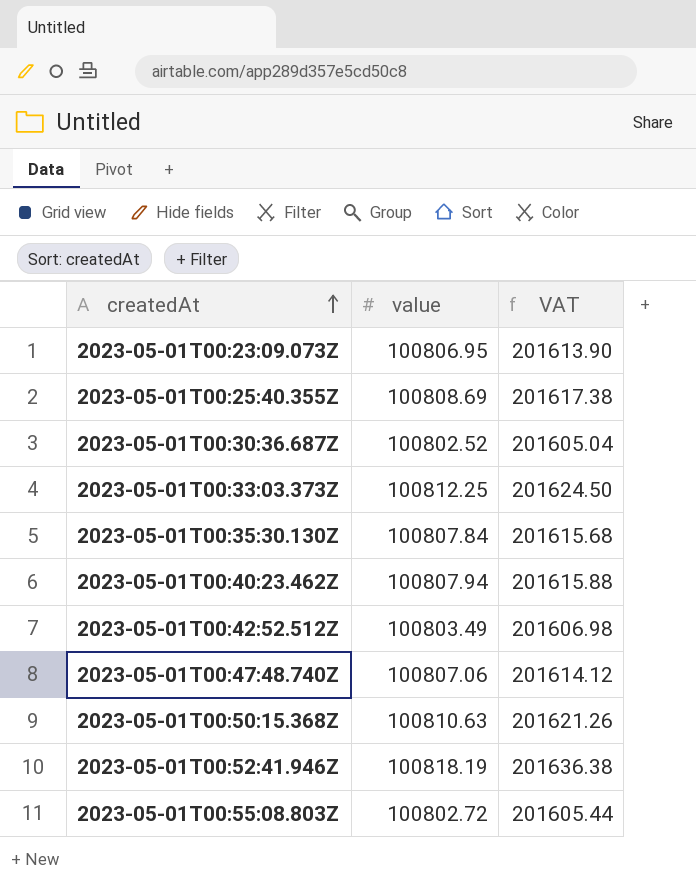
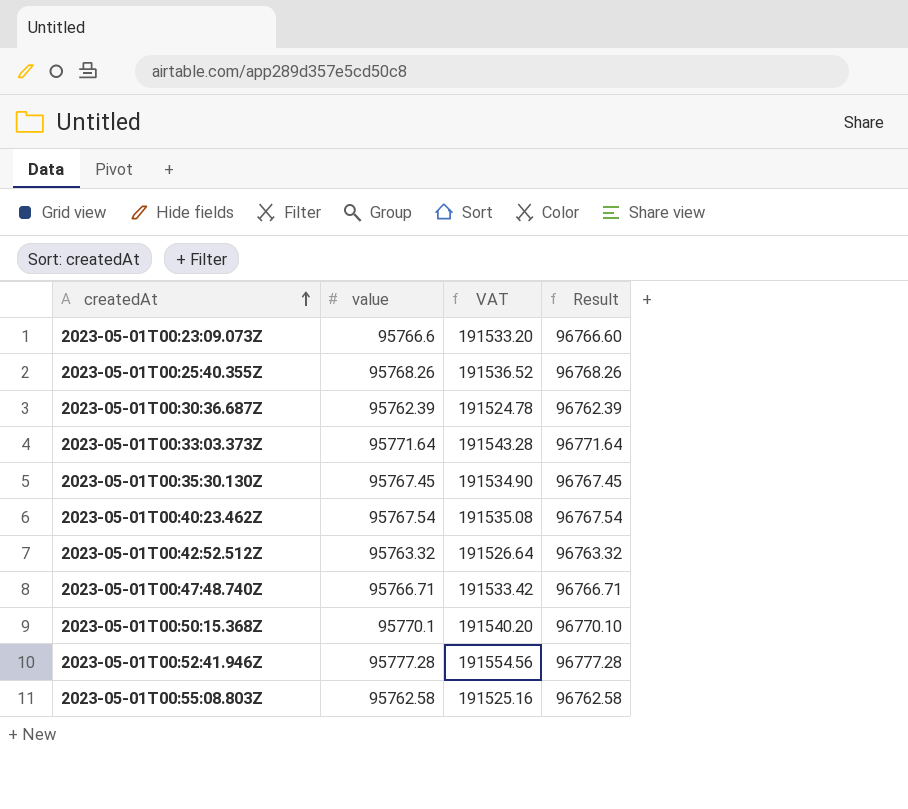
column Result | formula: none -> [value] + 1000
2023-05-01T00:23:09.073Z | value: 100806.95 -> 95766.6
2023-05-01T00:23:09.073Z | VAT: 201613.90 -> 191533.20
2023-05-01T00:25:40.355Z | value: 100808.69 -> 95768.26
2023-05-01T00:25:40.355Z | VAT: 201617.38 -> 191536.52
2023-05-01T00:30:36.687Z | value: 100802.52 -> 95762.39
2023-05-01T00:30:36.687Z | VAT: 201605.04 -> 191524.78
2023-05-01T00:33:03.373Z | value: 100812.25 -> 95771.64
2023-05-01T00:33:03.373Z | VAT: 201624.50 -> 191543.28
2023-05-01T00:35:30.130Z | value: 100807.84 -> 95767.45
2023-05-01T00:35:30.130Z | VAT: 201615.68 -> 191534.90
2023-05-01T00:40:23.462Z | value: 100807.94 -> 95767.54
2023-05-01T00:40:23.462Z | VAT: 201615.88 -> 191535.08
2023-05-01T00:42:52.512Z | value: 100803.49 -> 95763.32
2023-05-01T00:42:52.512Z | VAT: 201606.98 -> 191526.64
2023-05-01T00:47:48.740Z | value: 100807.06 -> 95766.71
2023-05-01T00:47:48.740Z | VAT: 201614.12 -> 191533.42
2023-05-01T00:50:15.368Z | value: 100810.63 -> 95770.1
2023-05-01T00:50:15.368Z | VAT: 201621.26 -> 191540.20
2023-05-01T00:52:41.946Z | value: 100818.19 -> 95777.28
2023-05-01T00:52:41.946Z | VAT: 201636.38 -> 191554.56
2023-05-01T00:55:08.803Z | value: 100802.72 -> 95762.58
2023-05-01T00:55:08.803Z | VAT: 201605.44 -> 191525.16

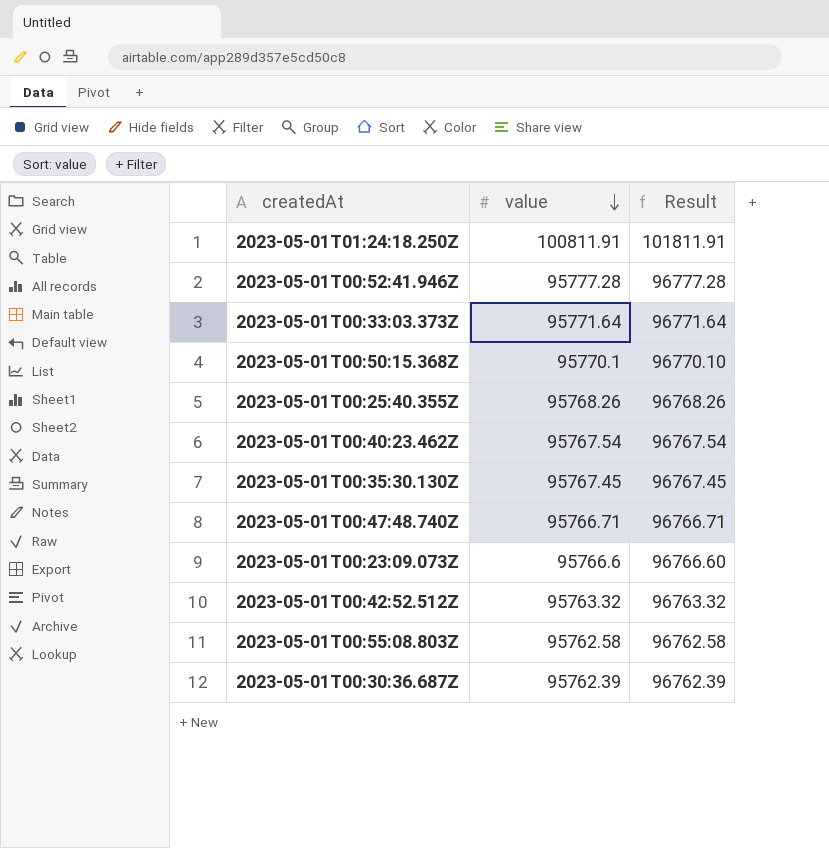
row order: createdAt ascending -> value descending
column VAT | formula: [value] * 2 -> none
row 2023-05-01T01:24:18.250Z: none -> 100811.91 | 101811.91

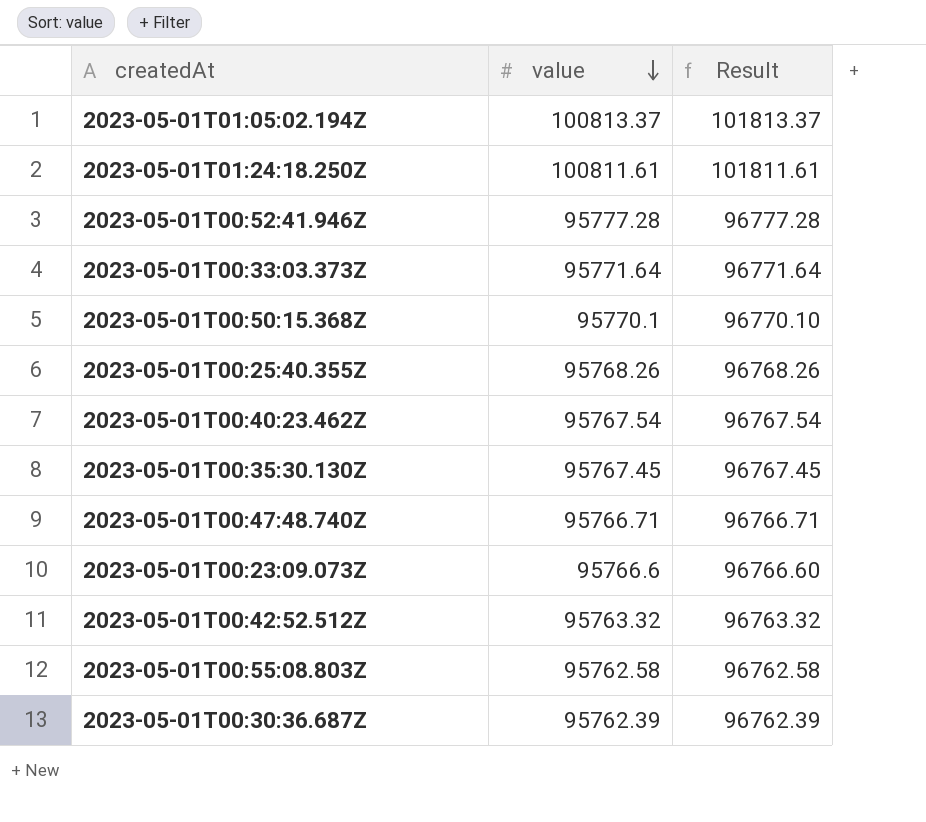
row 2023-05-01T01:05:02.194Z: none -> 100813.37 | 101813.37
2023-05-01T01:24:18.250Z | value: 100811.91 -> 100811.61
2023-05-01T01:24:18.250Z | Result: 101811.91 -> 101811.61

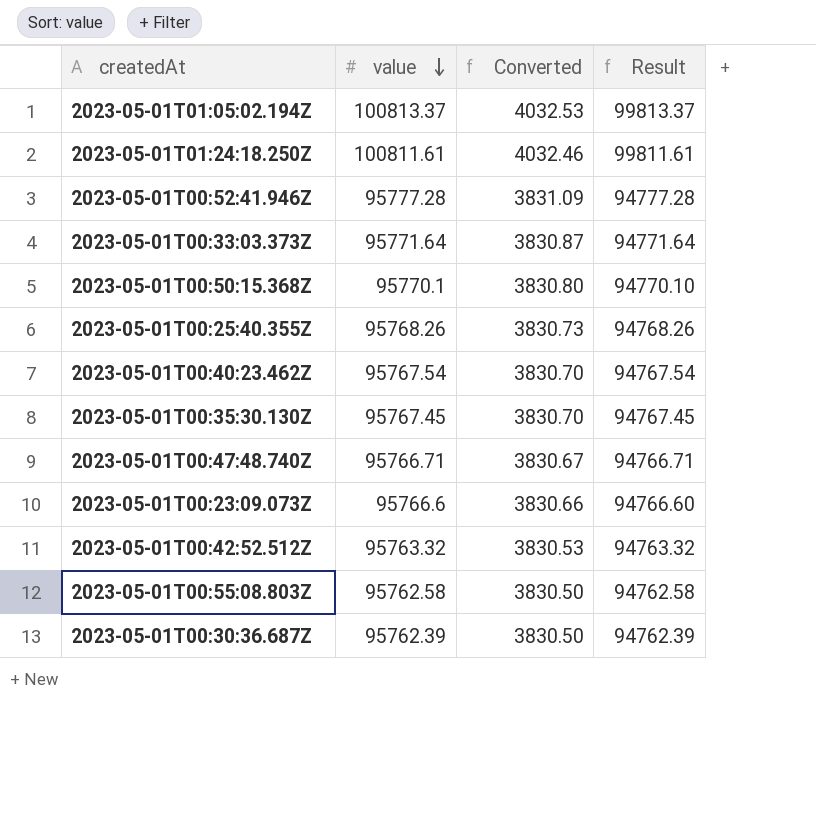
column Converted | formula: none -> [value] * 0.04
column Result | formula: [value] + 1000 -> [value] - 1000

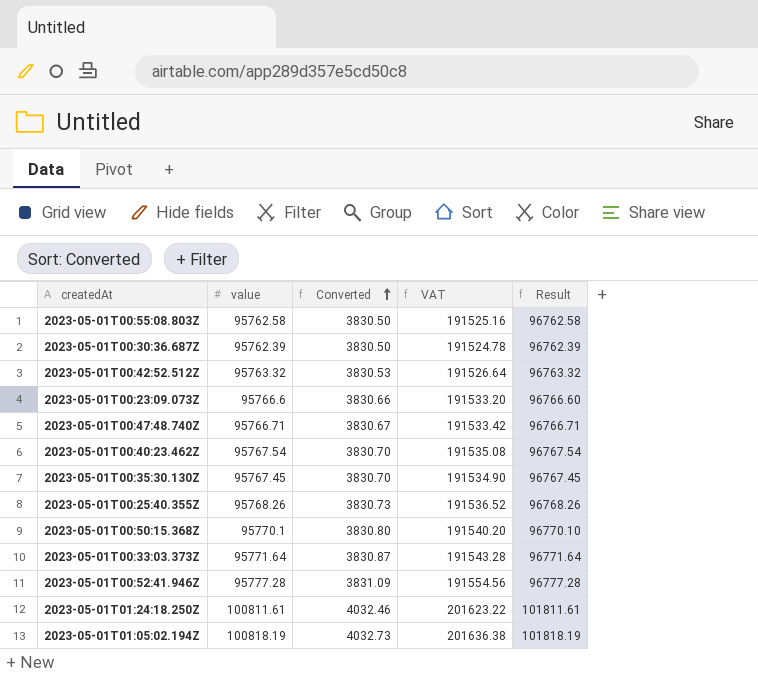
row order: value descending -> Converted ascending
column VAT | formula: none -> [value] * 2
column Result | formula: [value] - 1000 -> [value] + 1000
2023-05-01T01:05:02.194Z | value: 100813.37 -> 100818.19
2023-05-01T01:05:02.194Z | Converted: 4032.53 -> 4032.73

